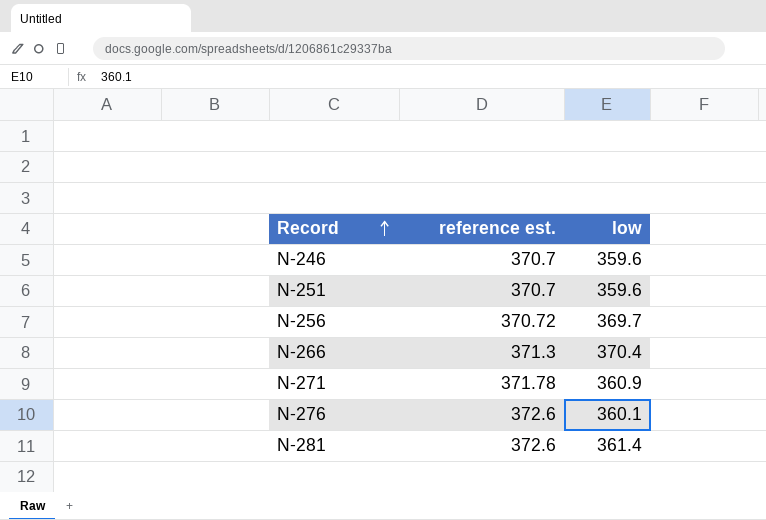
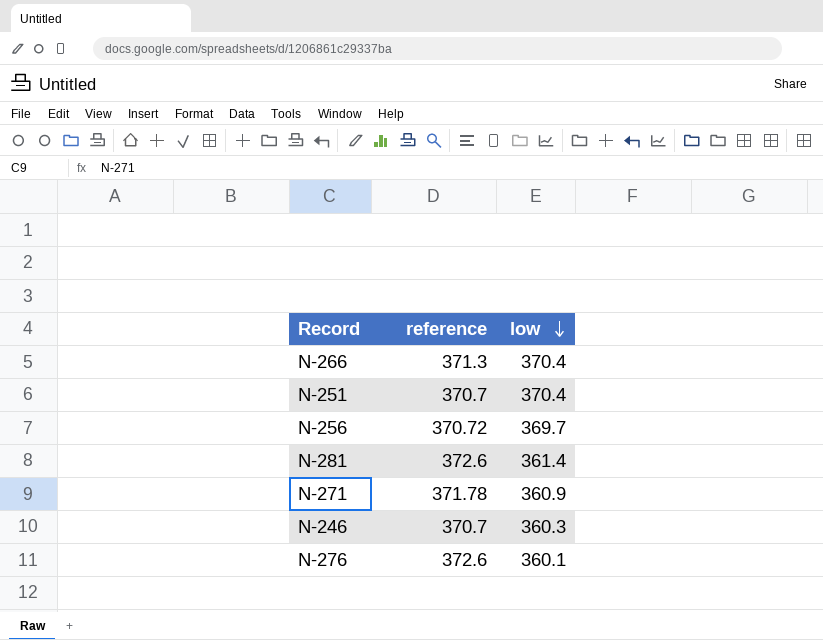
row order: Record ascending -> low descending
column name: reference est. -> reference
N-251 | low: 359.6 -> 370.4
N-246 | low: 359.6 -> 360.3

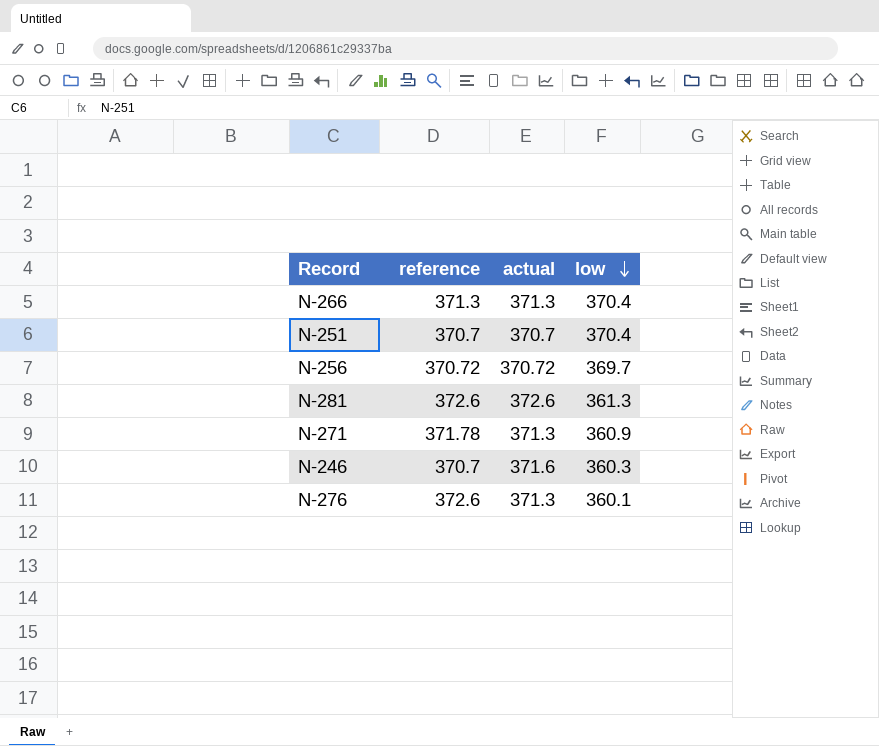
column actual | position: none -> 3
N-281 | low: 361.4 -> 361.3

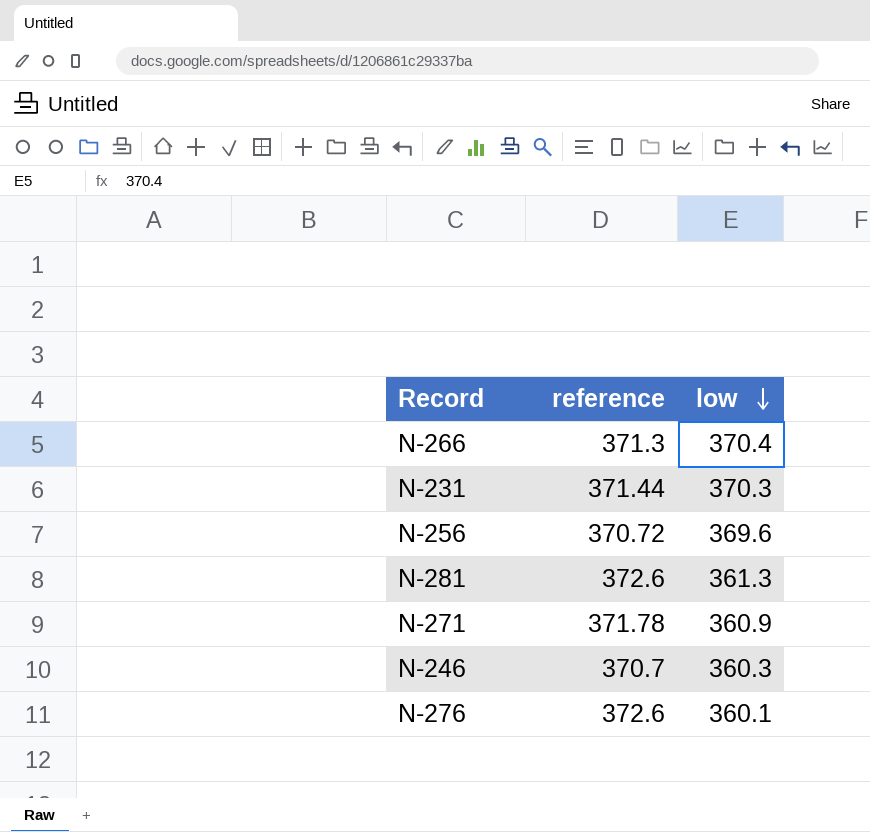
column actual | position: 3 -> none
row N-251: 370.7 | 370.7 | 370.4 -> none
row N-231: none -> 371.44 | 370.3
N-256 | low: 369.7 -> 369.6

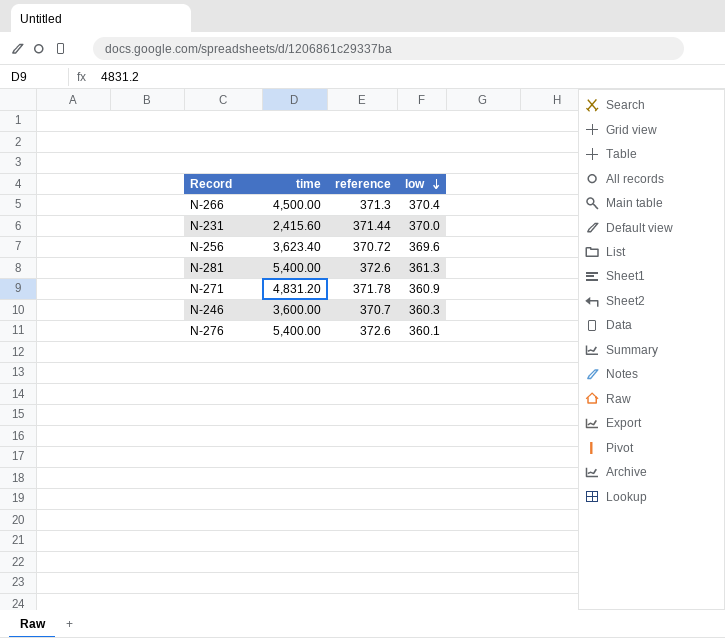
column time | position: none -> 2
N-231 | low: 370.3 -> 370.0

